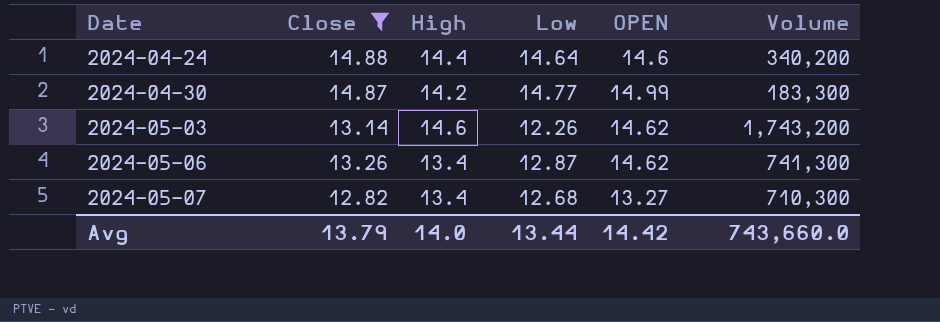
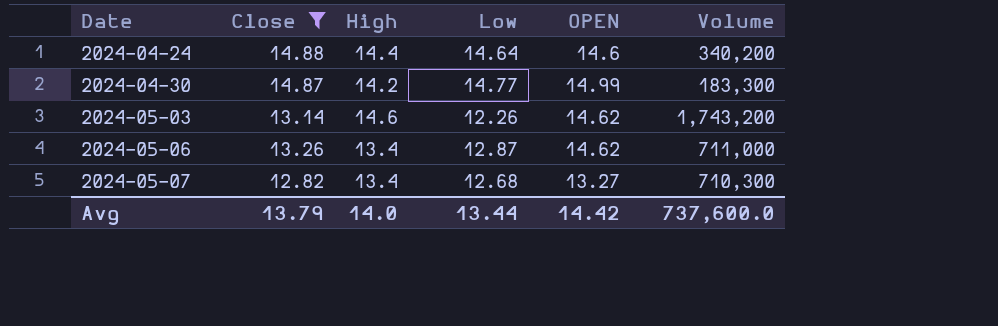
2024-05-06 | Volume: 741,300 -> 711,000
Avg | Volume: 743,660.0 -> 737,600.0

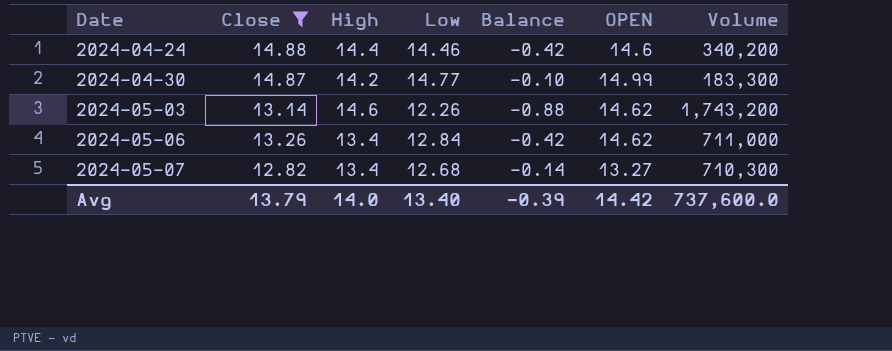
column Balance | formula: none -> [Low] - [Close]
2024-04-24 | Low: 14.64 -> 14.46
2024-05-06 | Low: 12.87 -> 12.84
Avg | Low: 13.44 -> 13.40

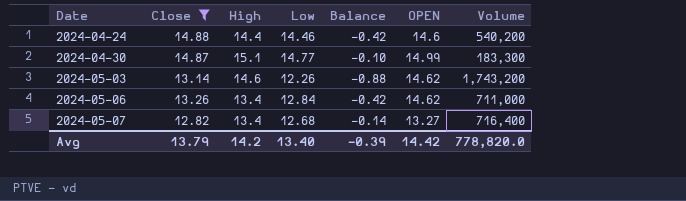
2024-04-24 | Volume: 340,200 -> 540,200
2024-04-30 | High: 14.2 -> 15.1
2024-05-07 | Volume: 710,300 -> 716,400
Avg | High: 14.0 -> 14.2
Avg | Volume: 737,600.0 -> 778,820.0

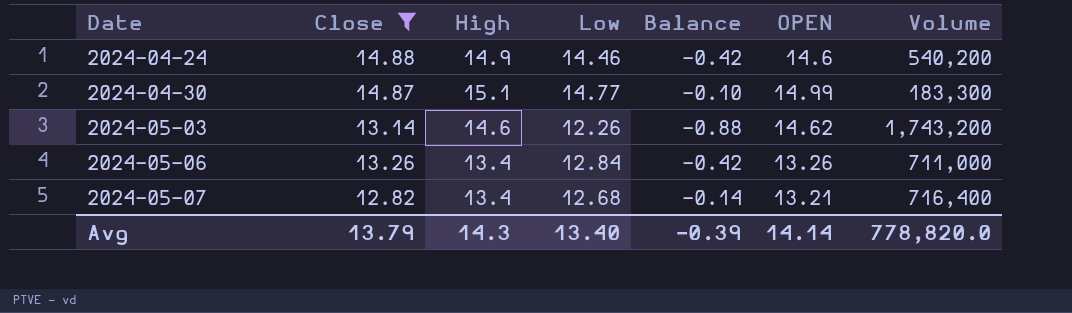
2024-04-24 | High: 14.4 -> 14.9
2024-05-06 | OPEN: 14.62 -> 13.26
2024-05-07 | OPEN: 13.27 -> 13.21
Avg | High: 14.2 -> 14.3
Avg | OPEN: 14.42 -> 14.14

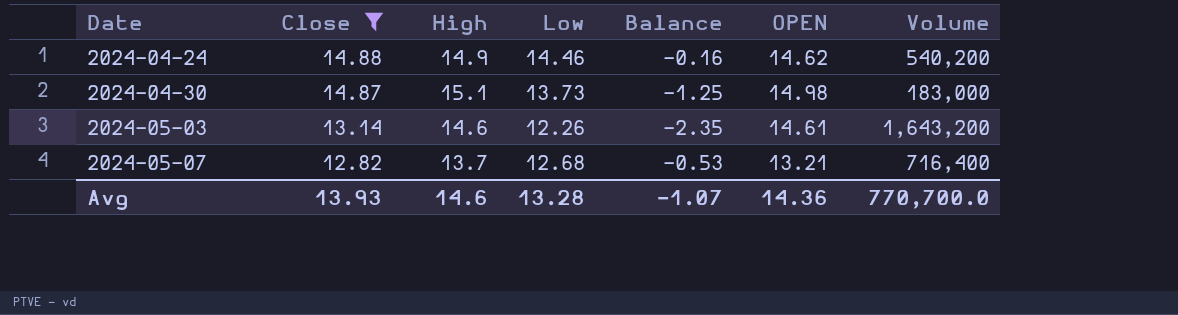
column Balance | formula: [Low] - [Close] -> [Low] - [OPEN]
row 2024-05-06: 13.26 | 13.4 | 12.84 | -0.42 | 13.26 | 711,000 -> none
2024-04-24 | OPEN: 14.6 -> 14.62
2024-04-30 | Low: 14.77 -> 13.73
2024-04-30 | OPEN: 14.99 -> 14.98
2024-04-30 | Volume: 183,300 -> 183,000
2024-05-03 | OPEN: 14.62 -> 14.61
2024-05-03 | Volume: 1,743,200 -> 1,643,200
2024-05-07 | High: 13.4 -> 13.7
Avg | Close: 13.79 -> 13.93
Avg | High: 14.3 -> 14.6
Avg | Low: 13.40 -> 13.28
Avg | Balance: -0.39 -> -1.07
Avg | OPEN: 14.14 -> 14.36
Avg | Volume: 778,820.0 -> 770,700.0

